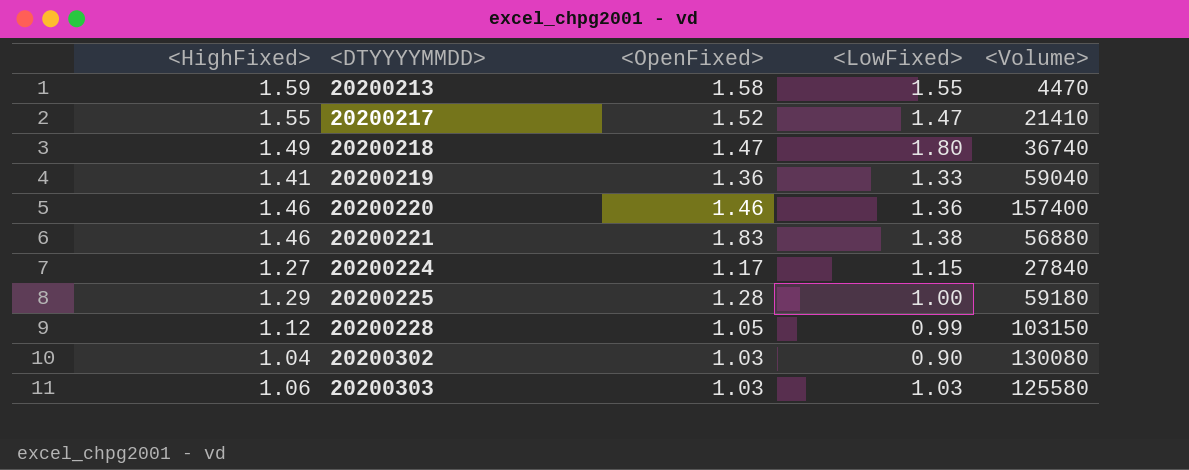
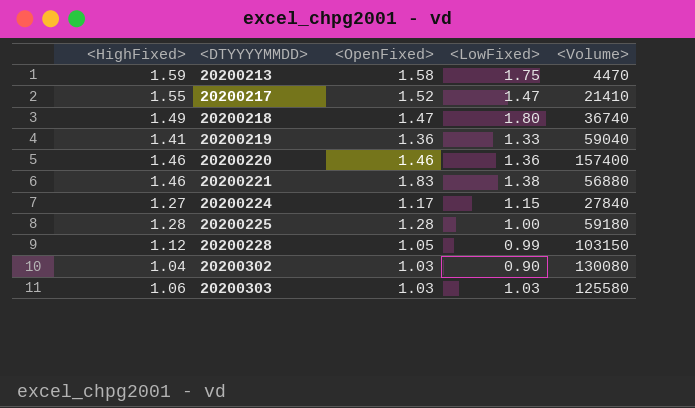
20200213 | <LowFixed>: 1.55 -> 1.75
20200225 | <HighFixed>: 1.29 -> 1.28

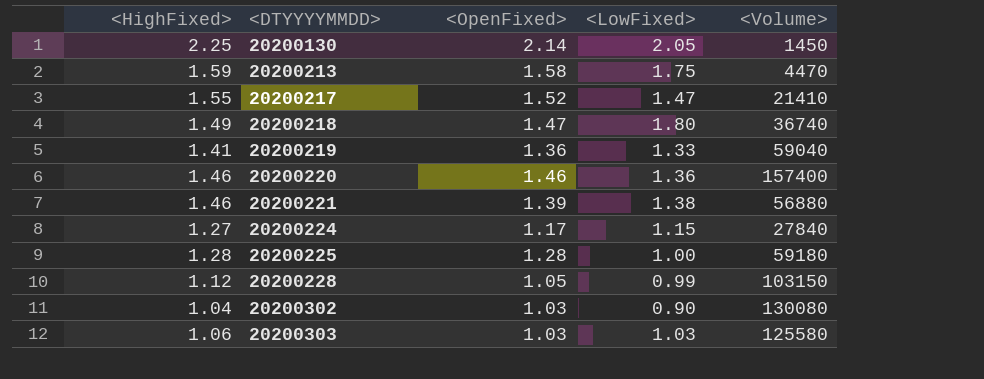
row 20200130: none -> 2.25 | 2.14 | 2.05 | 1450
20200221 | <OpenFixed>: 1.83 -> 1.39

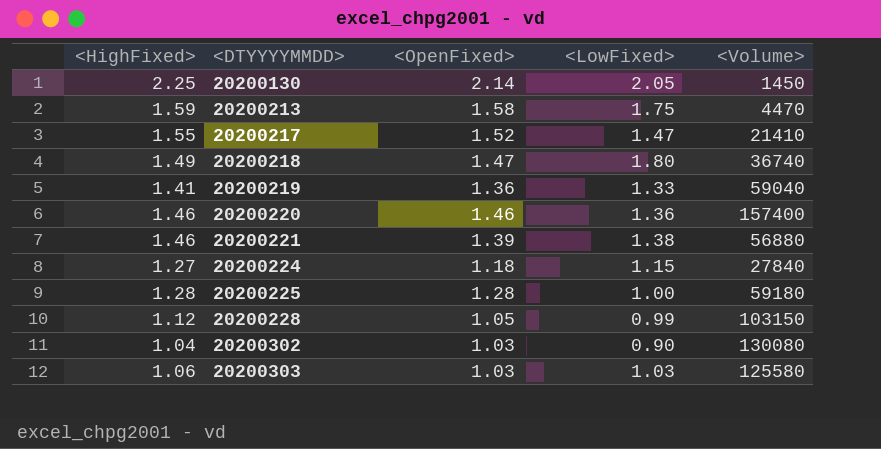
20200224 | <OpenFixed>: 1.17 -> 1.18

